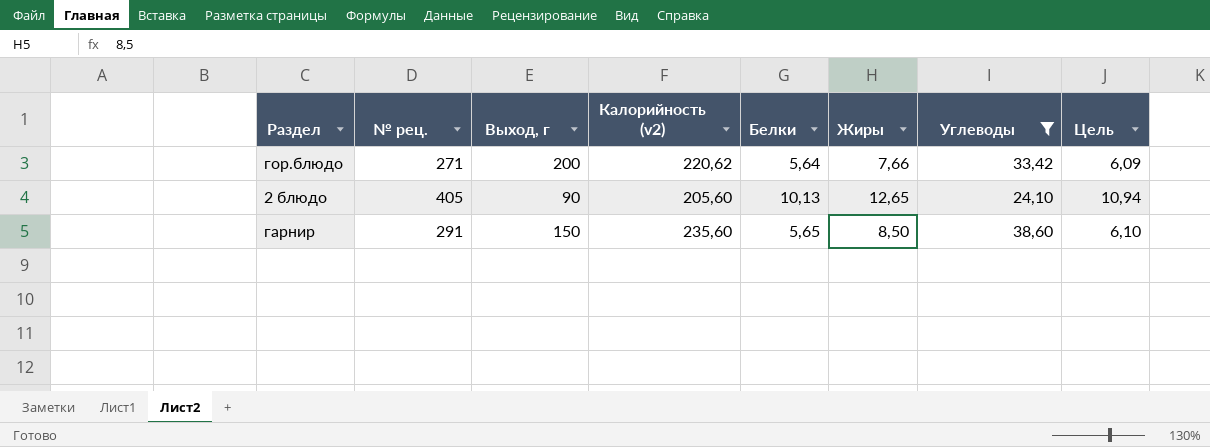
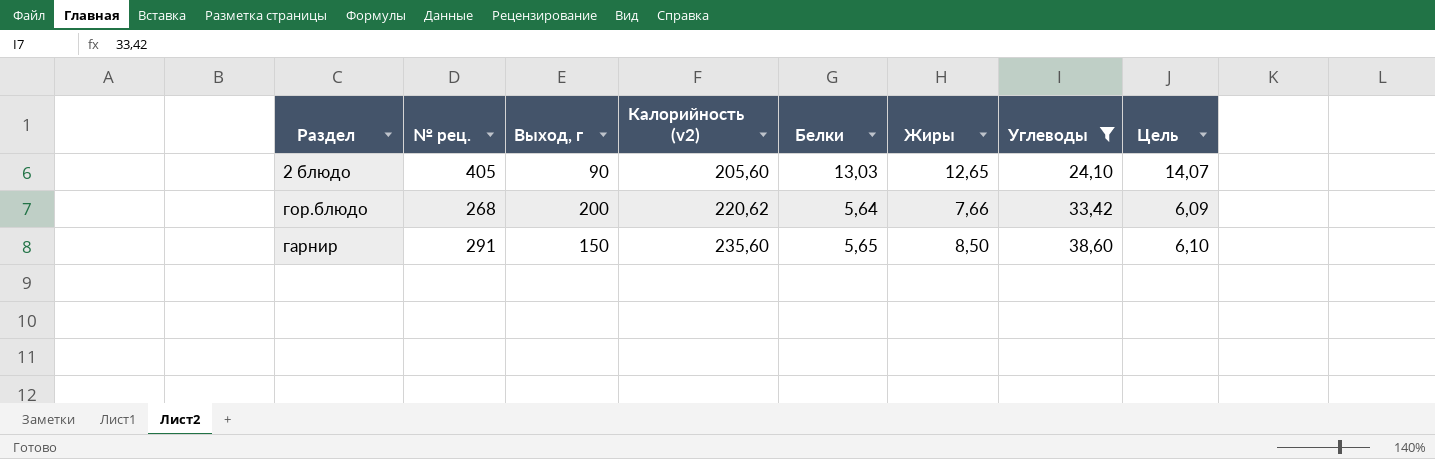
row order: none -> Калорийность (v2) ascending
2 блюдо | Белки: 10,13 -> 13,03
2 блюдо | Цель: 10,94 -> 14,07
гор.блюдо | № рец.: 271 -> 268

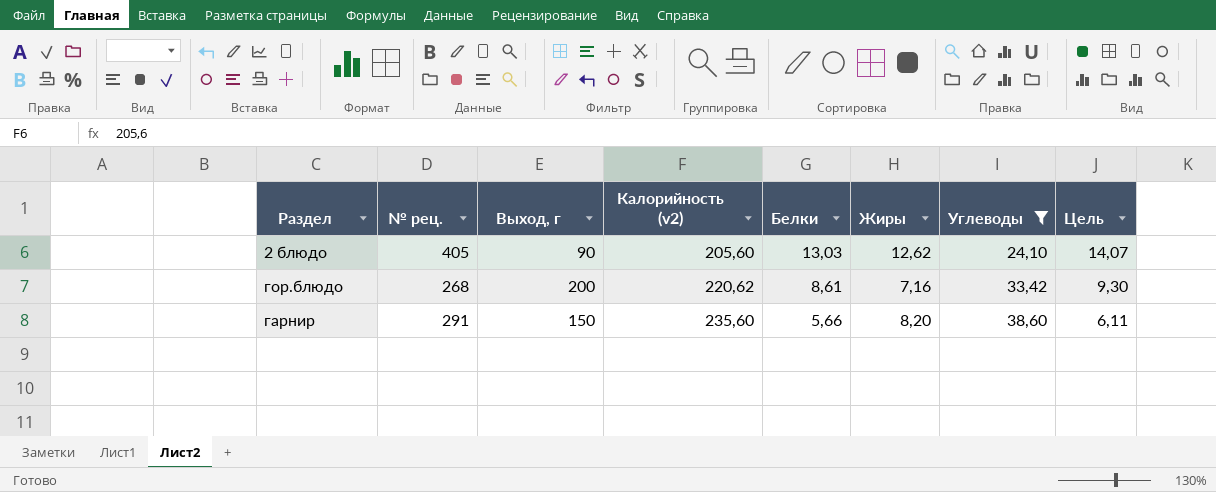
2 блюдо | Жиры: 12,65 -> 12,62
гор.блюдо | Белки: 5,64 -> 8,61
гор.блюдо | Жиры: 7,66 -> 7,16
гор.блюдо | Цель: 6,09 -> 9,30
гарнир | Белки: 5,65 -> 5,66
гарнир | Жиры: 8,50 -> 8,20
гарнир | Цель: 6,10 -> 6,11

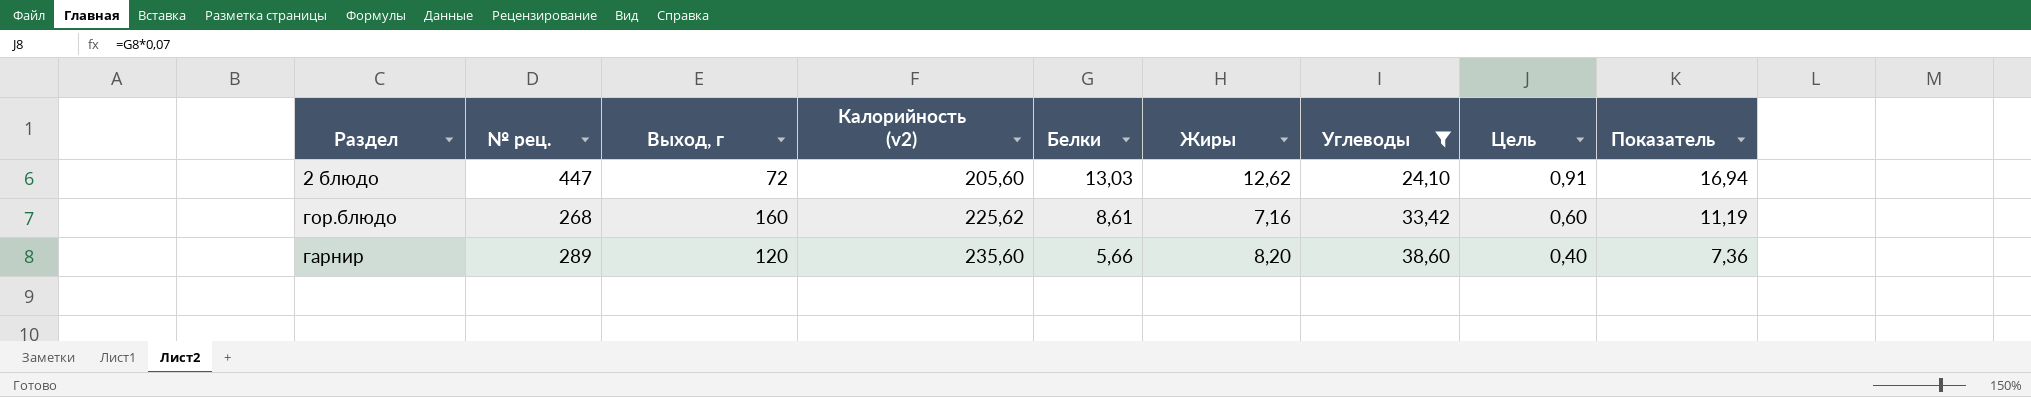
column Цель | formula: [Белки] * 1,08 -> [Белки] * 0,07
column Показатель | formula: none -> [Белки] * 1,3
2 блюдо | № рец.: 405 -> 447
2 блюдо | Выход, г: 90 -> 72
гор.блюдо | Выход, г: 200 -> 160
гор.блюдо | Калорийность (v2): 220,62 -> 225,62
гарнир | № рец.: 291 -> 289
гарнир | Выход, г: 150 -> 120

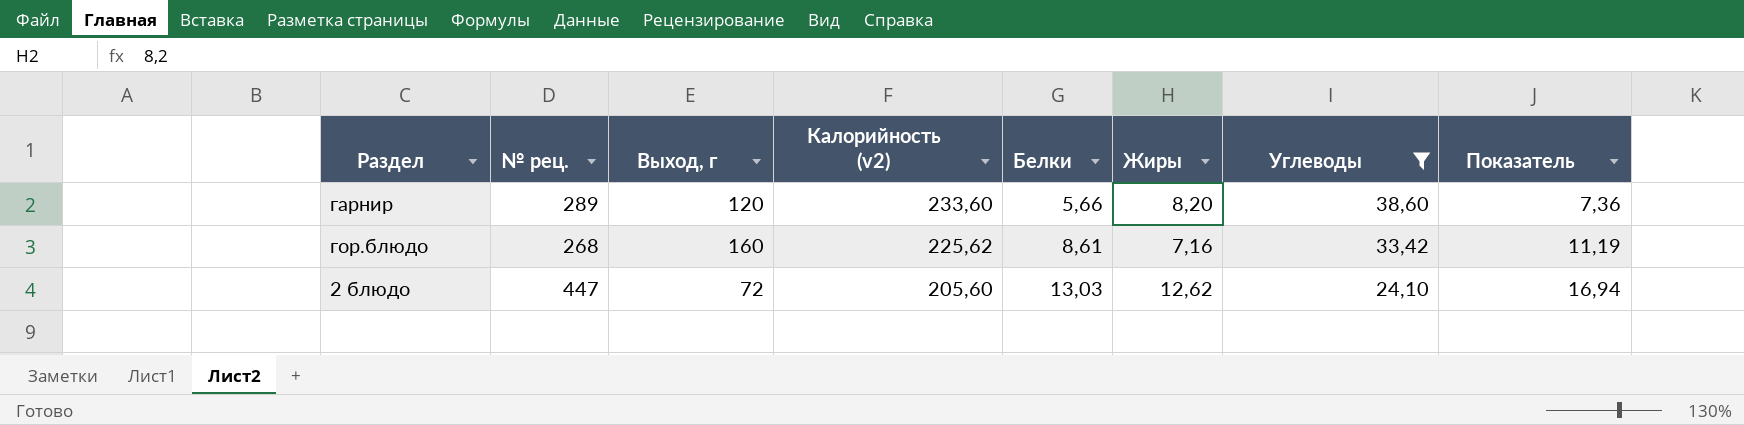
row order: Калорийность (v2) ascending -> Калорийность (v2) descending
column Цель | formula: [Белки] * 0,07 -> none
гарнир | Калорийность (v2): 235,60 -> 233,60

